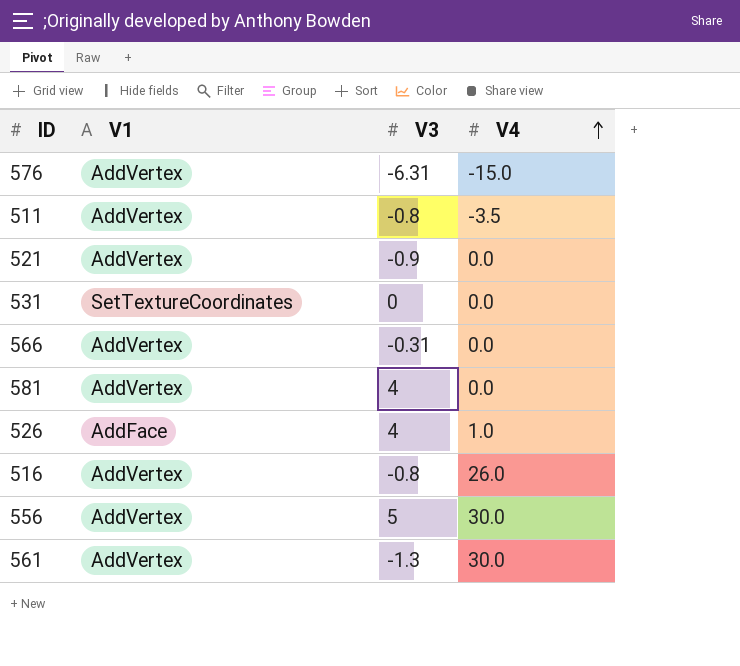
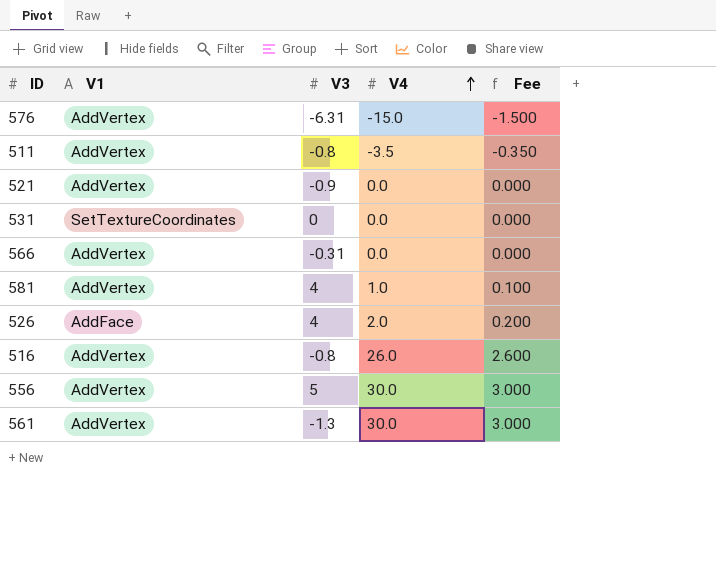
column Fee | formula: none -> [V4] * 0.1
581 | V4: 0.0 -> 1.0
526 | V4: 1.0 -> 2.0

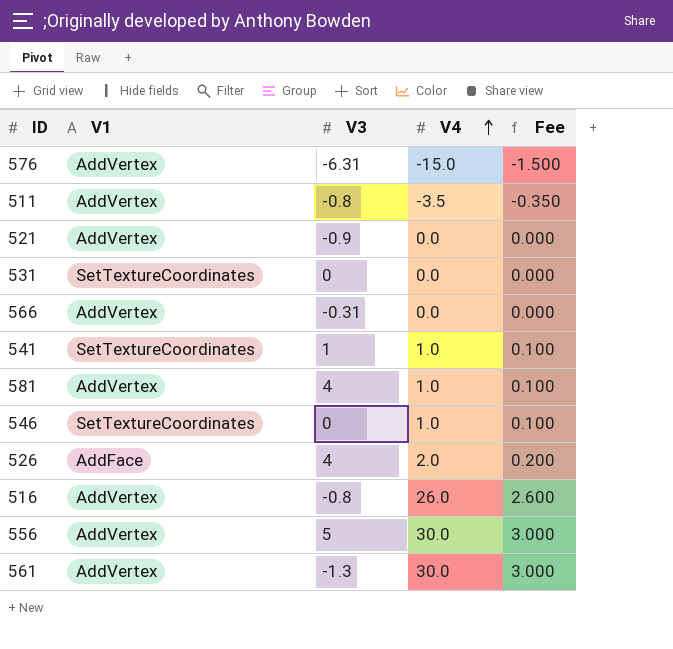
row 541: none -> SetTextureCoordinates | 1 | 1.0 | 0.100
row 546: none -> SetTextureCoordinates | 0 | 1.0 | 0.100

